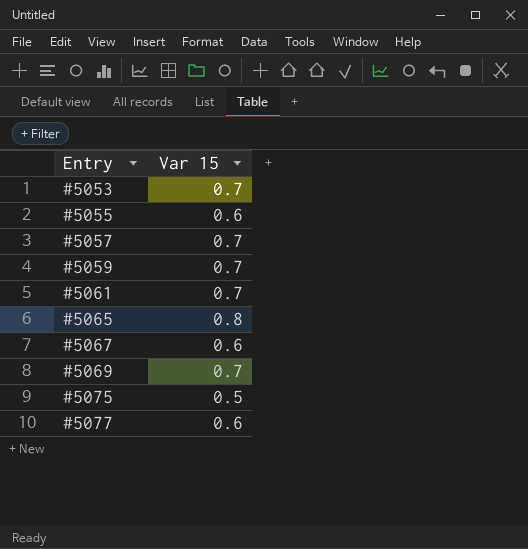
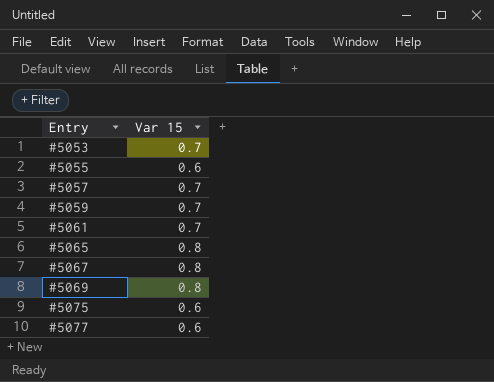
#5067 | Var 15: 0.6 -> 0.8
#5069 | Var 15: 0.7 -> 0.8
#5075 | Var 15: 0.5 -> 0.6

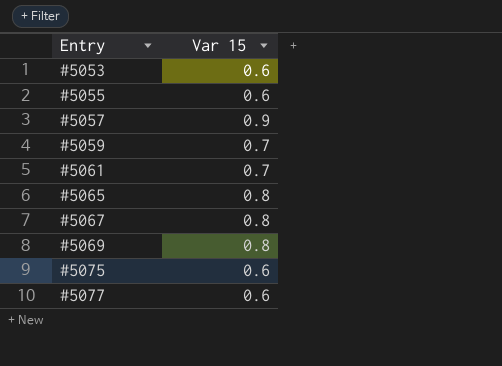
#5053 | Var 15: 0.7 -> 0.6
#5057 | Var 15: 0.7 -> 0.9

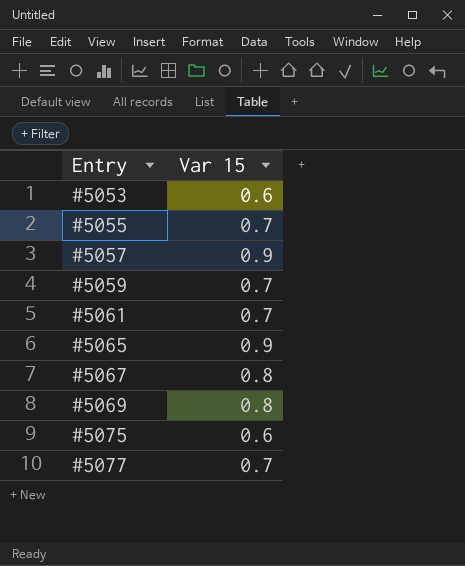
#5055 | Var 15: 0.6 -> 0.7
#5065 | Var 15: 0.8 -> 0.9
#5077 | Var 15: 0.6 -> 0.7

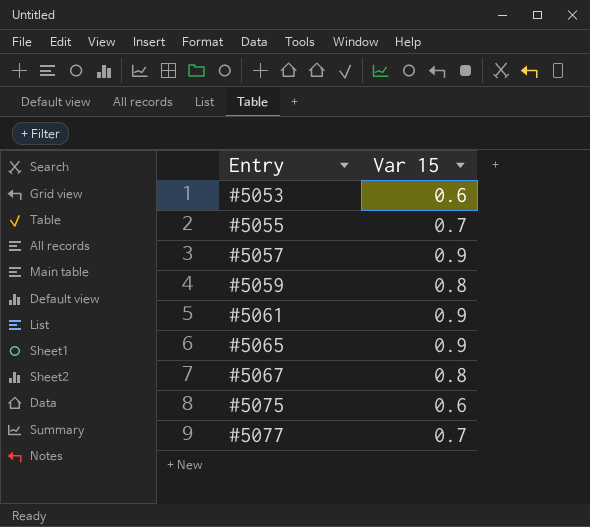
row #5069: 0.8 -> none
#5059 | Var 15: 0.7 -> 0.8
#5061 | Var 15: 0.7 -> 0.9

